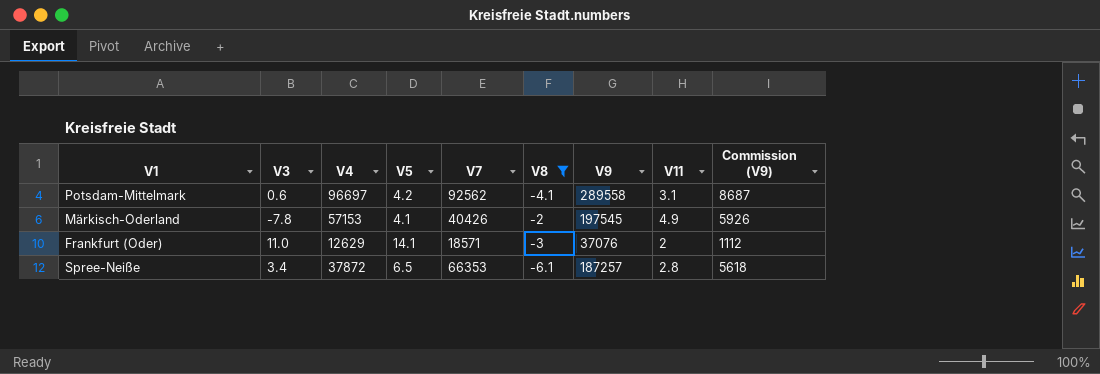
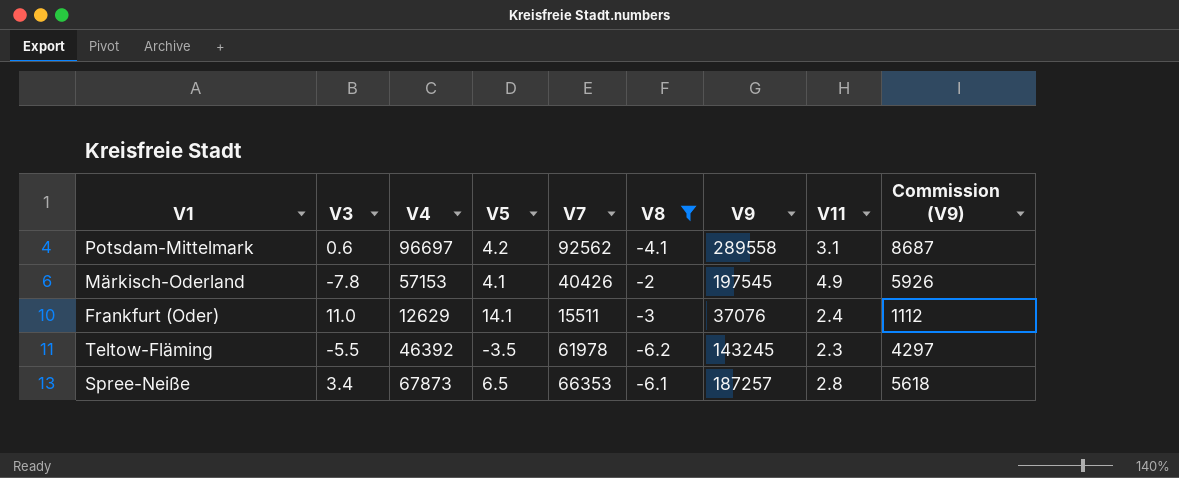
Frankfurt (Oder) | V7: 18571 -> 15511
Frankfurt (Oder) | V11: 2 -> 2.4
row Teltow-Fläming: none -> -5.5 | 46392 | -3.5 | 61978 | -6.2 | 143245 | 2.3 | 4297
Spree-Neiße | V4: 37872 -> 67873

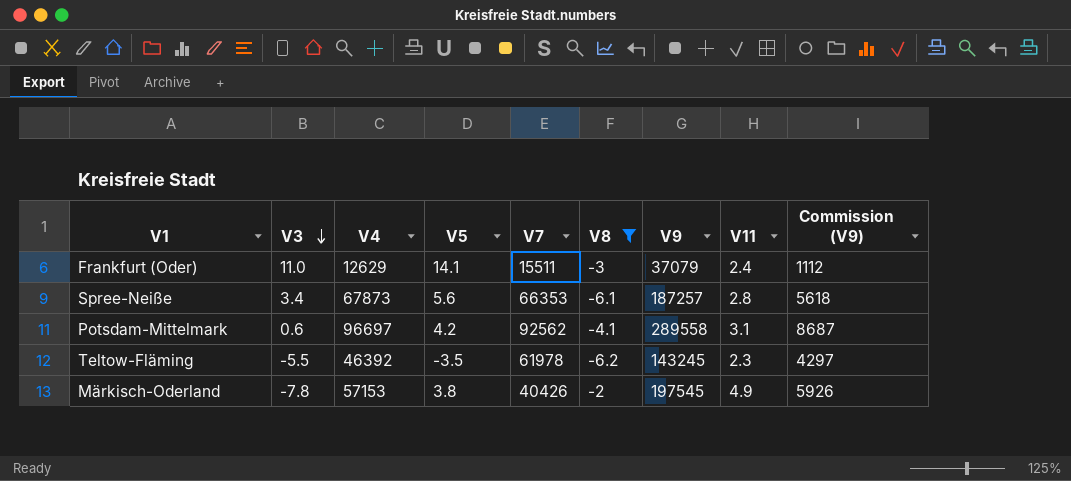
row order: none -> V3 descending
Frankfurt (Oder) | V9: 37076 -> 37079
Spree-Neiße | V5: 6.5 -> 5.6
Märkisch-Oderland | V5: 4.1 -> 3.8

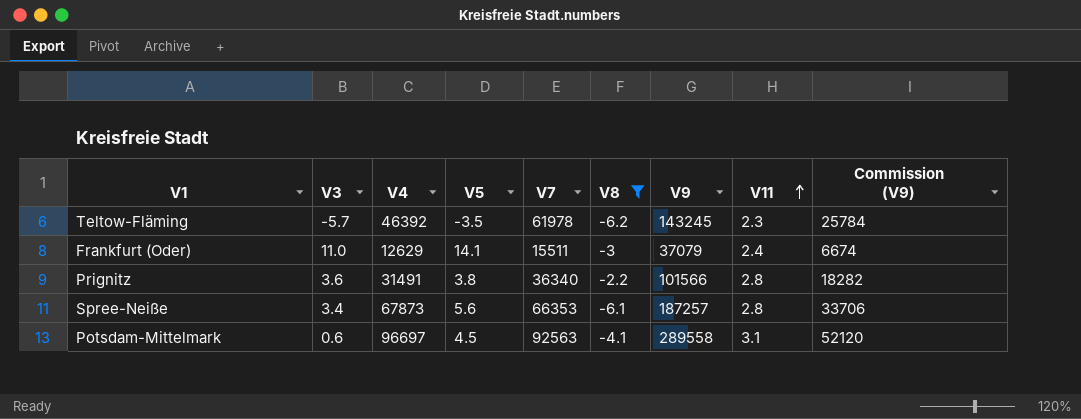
row order: V3 descending -> V11 ascending
column Commission (V9) | formula: [V9] * 0.03 -> [V9] * 0.18
row Märkisch-Oderland: -7.8 | 57153 | 3.8 | 40426 | -2 | 197545 | 4.9 | 5926 -> none
Teltow-Fläming | V3: -5.5 -> -5.7
row Prignitz: none -> 3.6 | 31491 | 3.8 | 36340 | -2.2 | 101566 | 2.8 | 18282
Potsdam-Mittelmark | V5: 4.2 -> 4.5
Potsdam-Mittelmark | V7: 92562 -> 92563

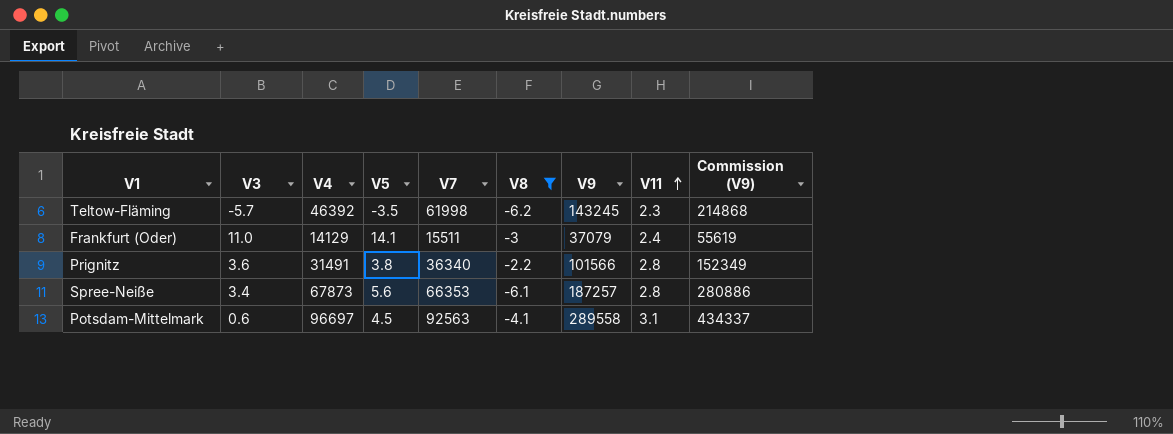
column Commission (V9) | formula: [V9] * 0.18 -> [V9] * 1.5
Teltow-Fläming | V7: 61978 -> 61998
Frankfurt (Oder) | V4: 12629 -> 14129

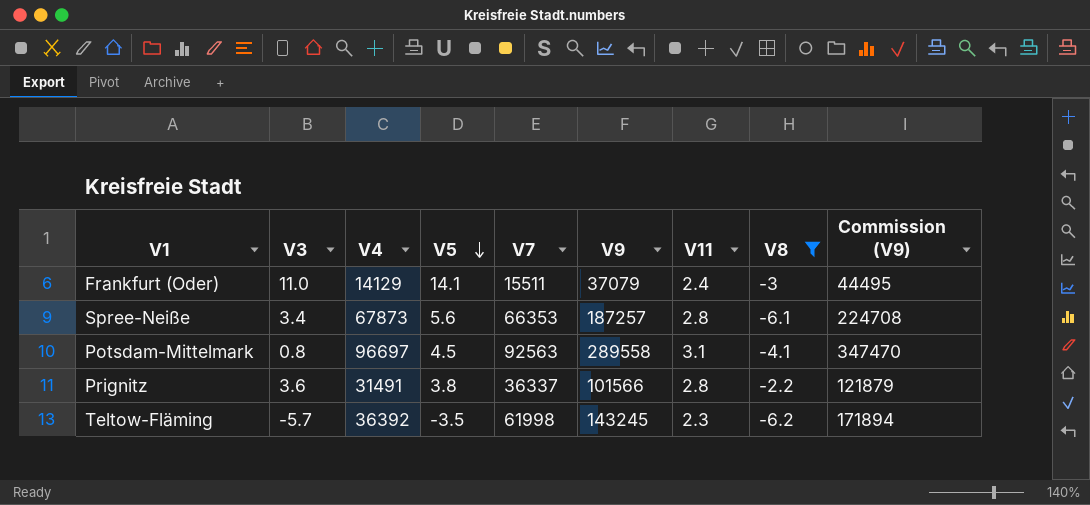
row order: V11 ascending -> V5 descending
column V8 | position: 6 -> 8
column Commission (V9) | formula: [V9] * 1.5 -> [V9] * 1.2
Potsdam-Mittelmark | V3: 0.6 -> 0.8
Prignitz | V7: 36340 -> 36337
Teltow-Fläming | V4: 46392 -> 36392

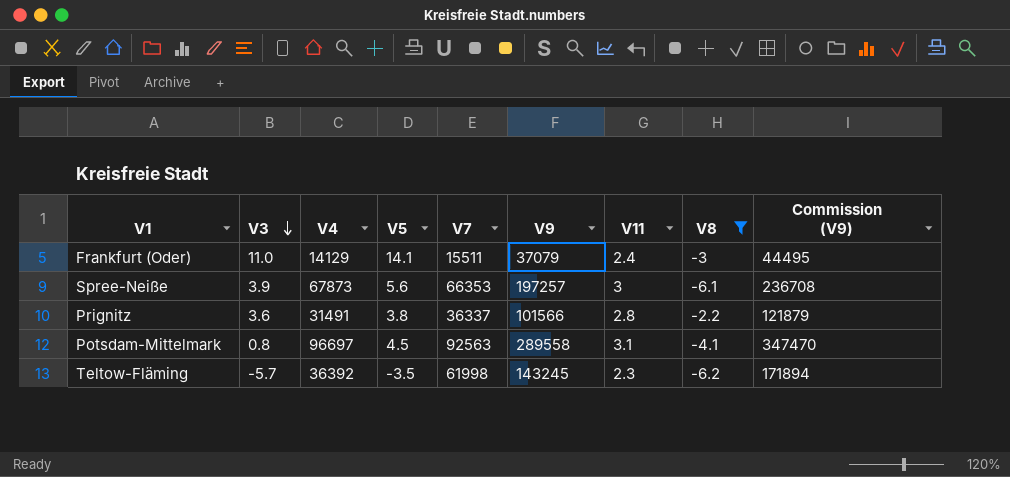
row order: V5 descending -> V3 descending
Spree-Neiße | V3: 3.4 -> 3.9
Spree-Neiße | V9: 187257 -> 197257
Spree-Neiße | V11: 2.8 -> 3
Spree-Neiße | Commission (V9): 224708 -> 236708

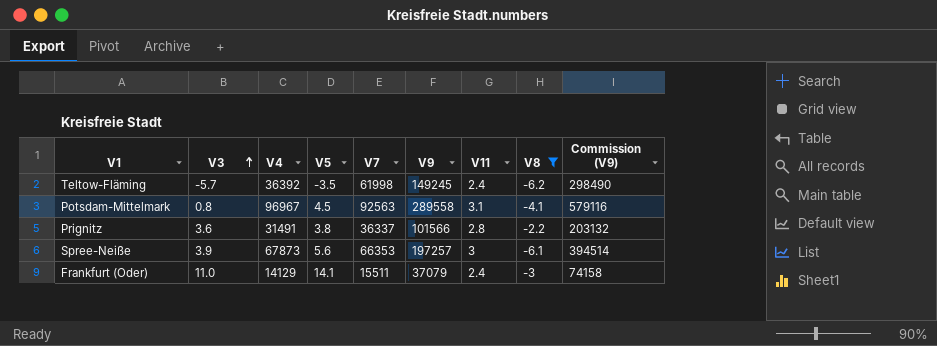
row order: V3 descending -> V3 ascending
column Commission (V9) | formula: [V9] * 1.2 -> [V9] * 2
Teltow-Fläming | V9: 143245 -> 149245
Teltow-Fläming | V11: 2.3 -> 2.4
Potsdam-Mittelmark | V4: 96697 -> 96967

